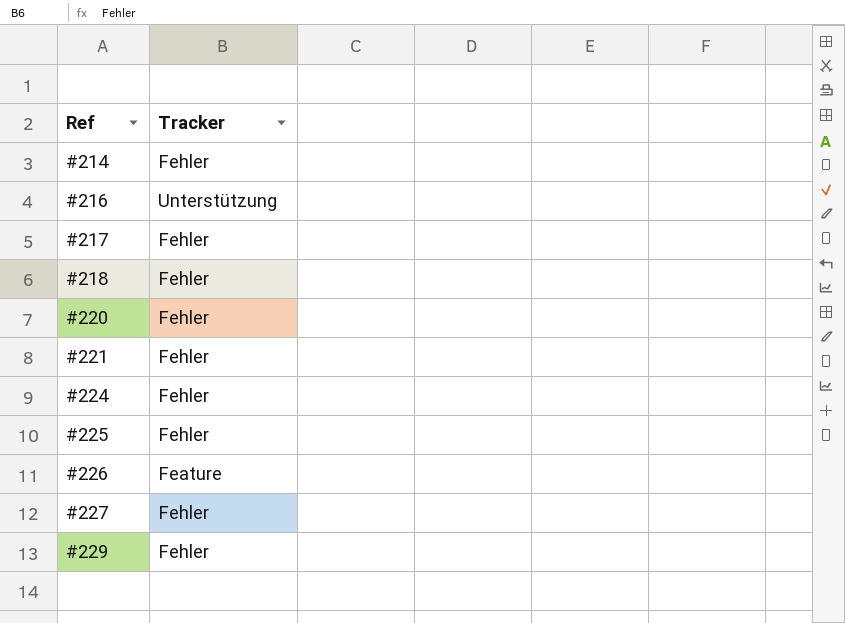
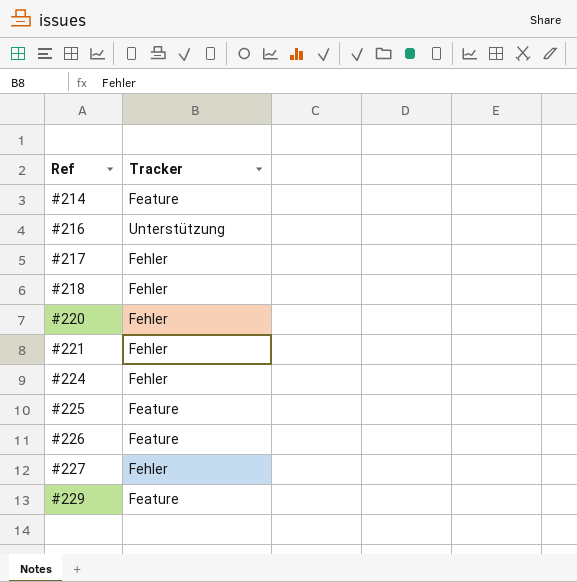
#214 | Tracker: Fehler -> Feature
#225 | Tracker: Fehler -> Feature
#229 | Tracker: Fehler -> Feature

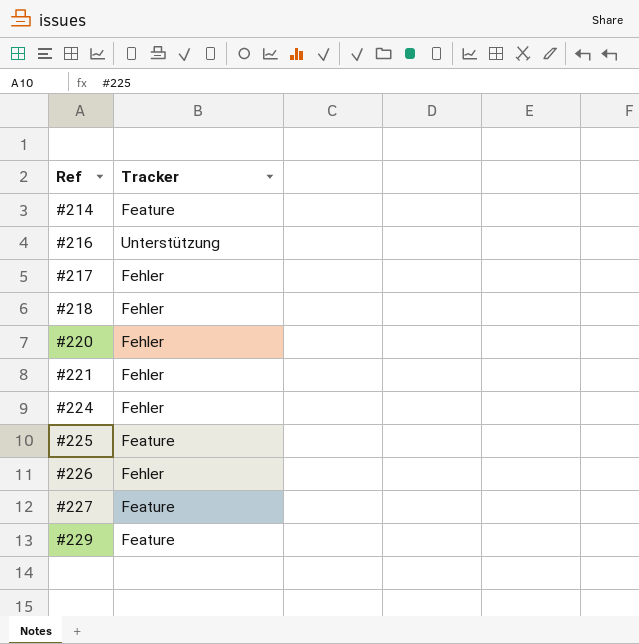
#226 | Tracker: Feature -> Fehler
#227 | Tracker: Fehler -> Feature

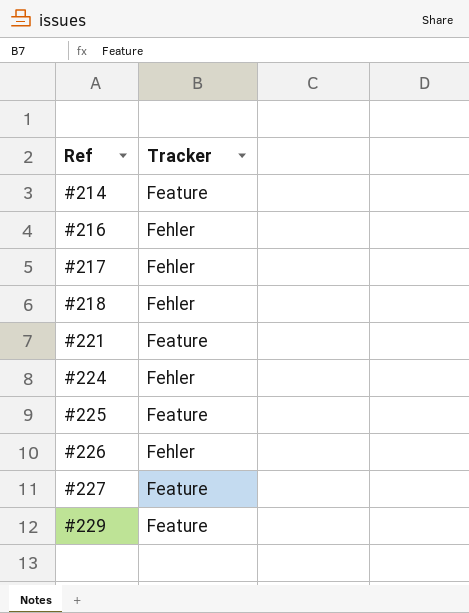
row #220: Fehler -> none
#216 | Tracker: Unterstützung -> Fehler
#221 | Tracker: Fehler -> Feature

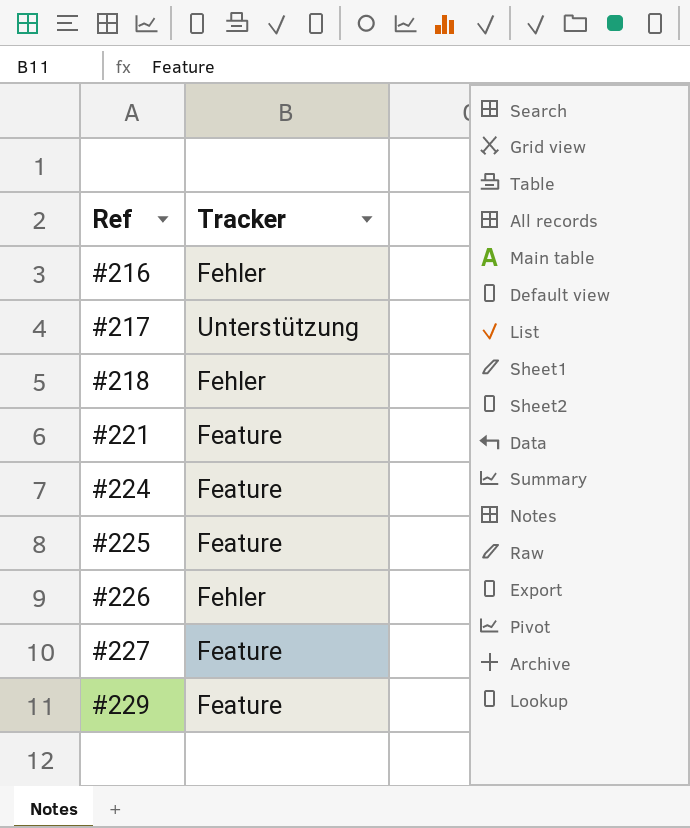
row #214: Feature -> none
#217 | Tracker: Fehler -> Unterstützung
#224 | Tracker: Fehler -> Feature

